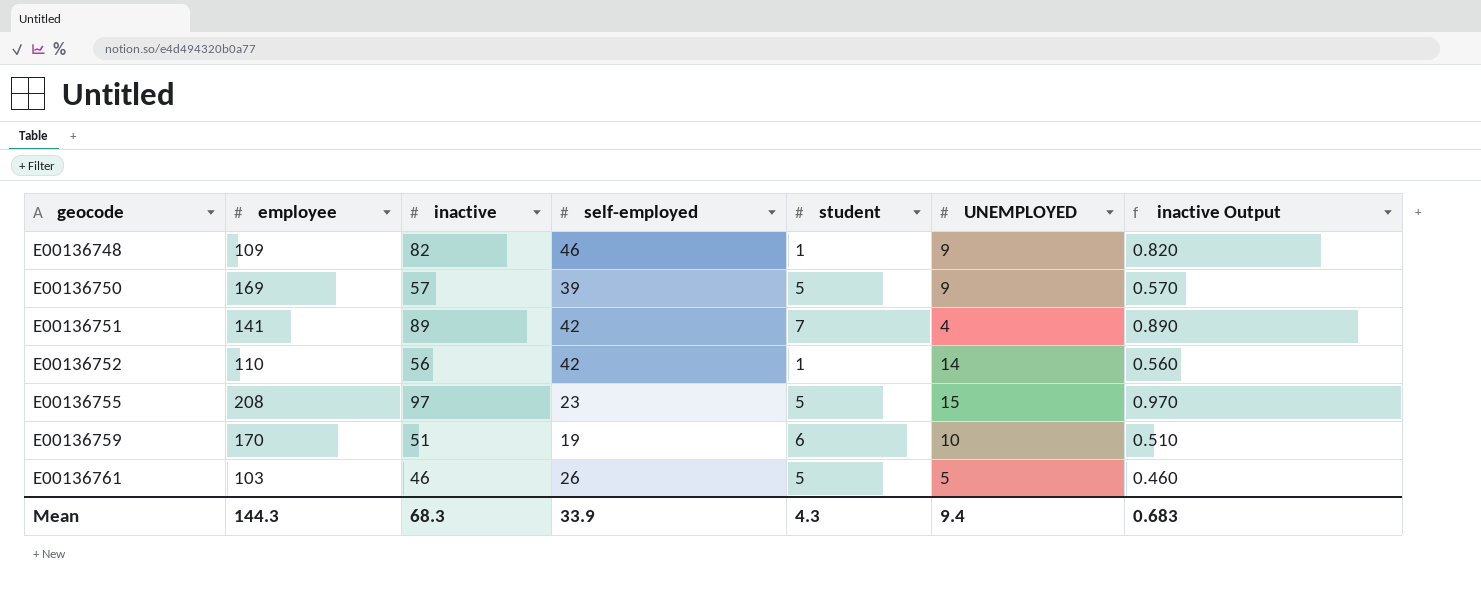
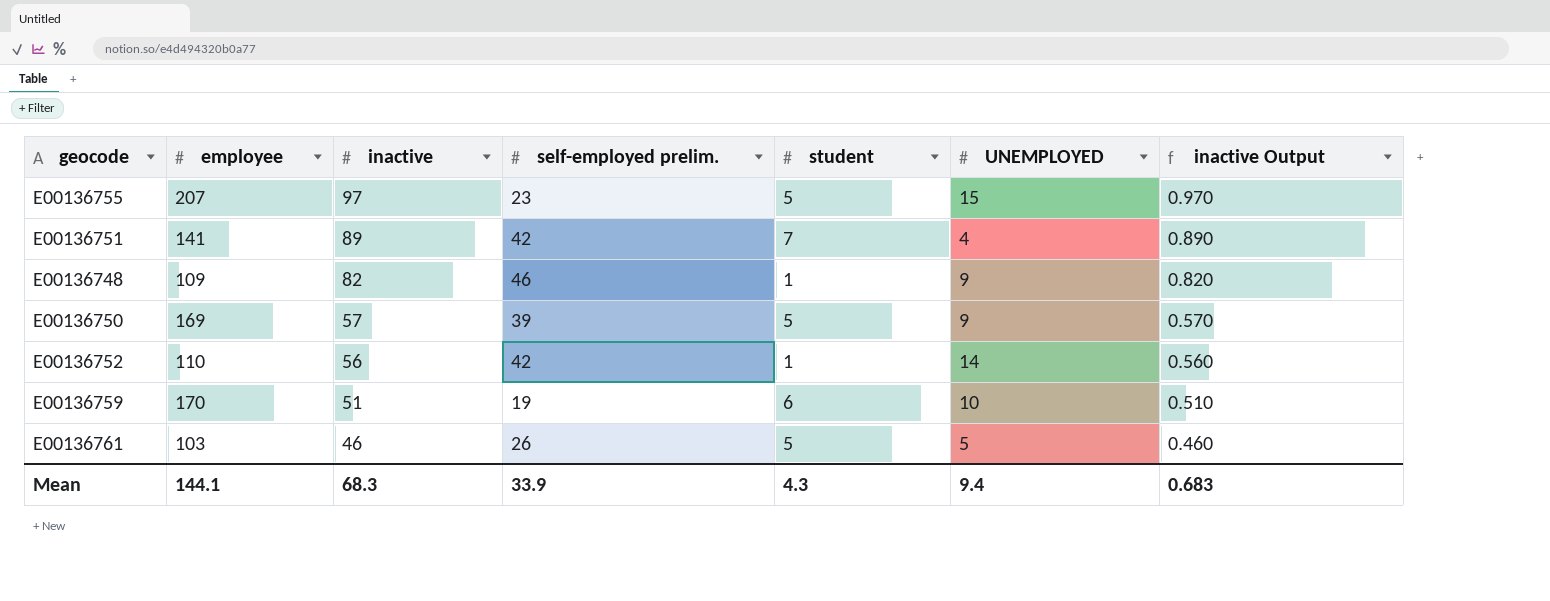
row order: geocode ascending -> inactive descending
column name: self-employed -> self-employed prelim.
E00136755 | employee: 208 -> 207
Mean | employee: 144.3 -> 144.1

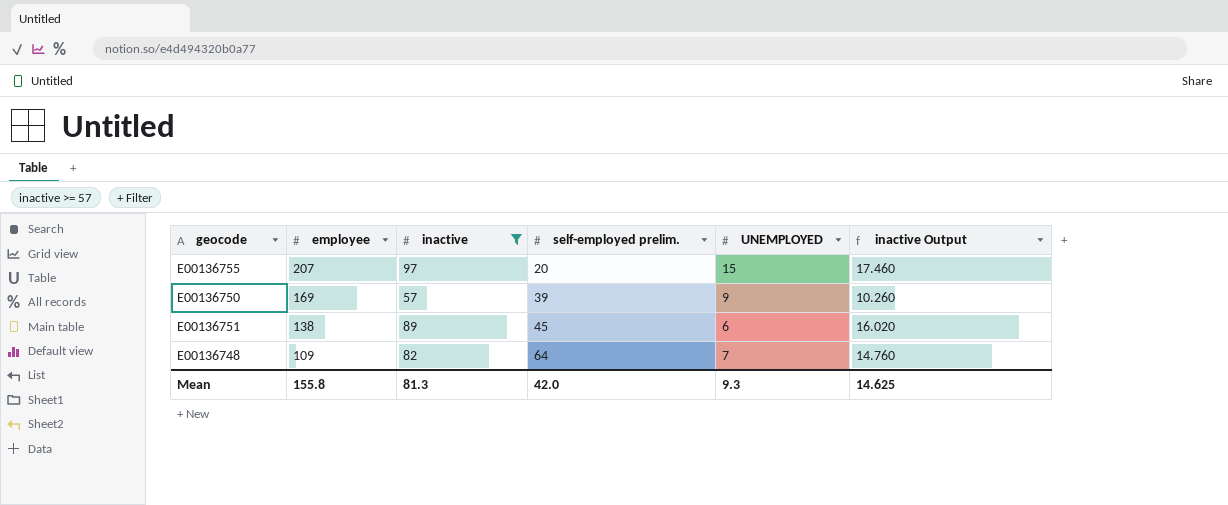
filter: none -> inactive >= 57
row order: inactive descending -> employee descending
column student | position: 5 -> none
column inactive Output | formula: [inactive] * 0.01 -> [inactive] * 0.18
E00136755 | self-employed prelim.: 23 -> 20
E00136751 | employee: 141 -> 138
E00136751 | self-employed prelim.: 42 -> 45
E00136751 | UNEMPLOYED: 4 -> 6
E00136748 | self-employed prelim.: 46 -> 64
E00136748 | UNEMPLOYED: 9 -> 7
Mean | employee: 144.1 -> 155.8
Mean | inactive: 68.3 -> 81.3
Mean | self-employed prelim.: 33.9 -> 42.0
Mean | UNEMPLOYED: 9.4 -> 9.3
Mean | inactive Output: 0.683 -> 14.625

